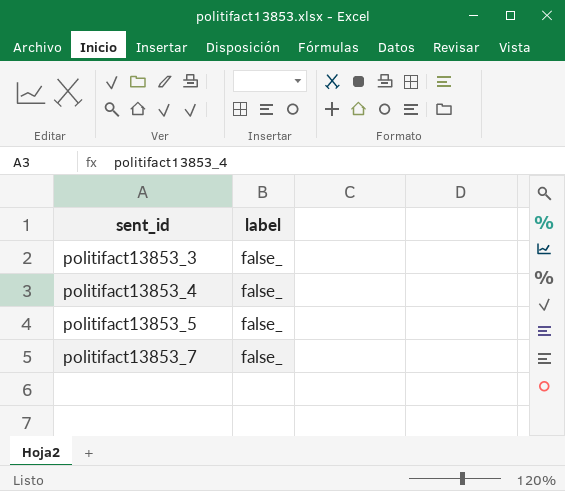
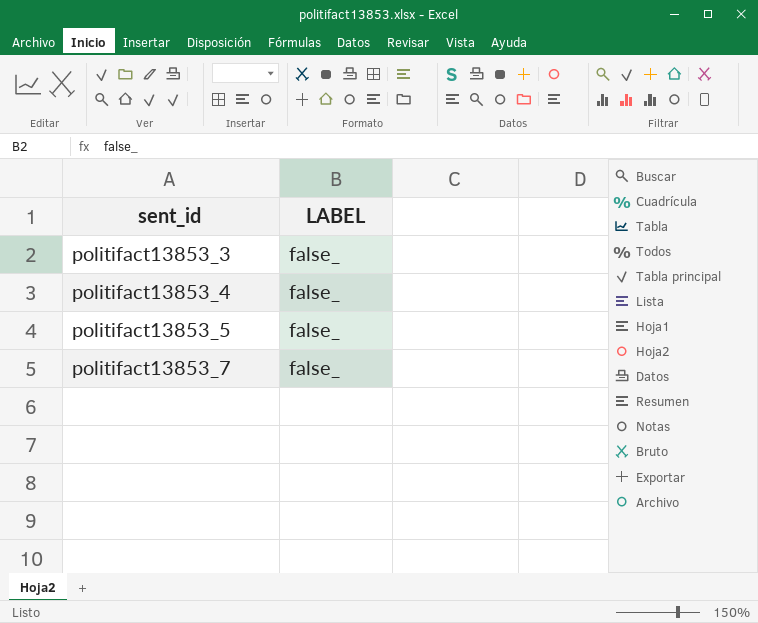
column name: label -> LABEL

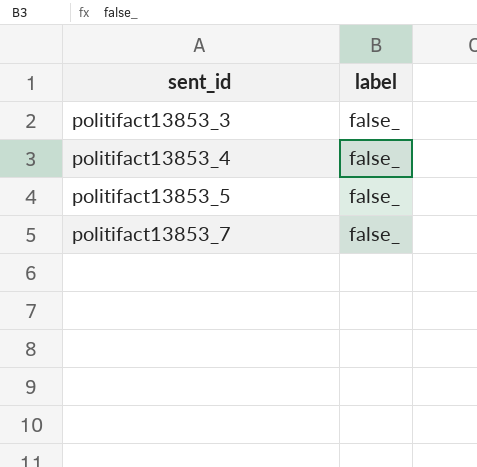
column name: LABEL -> label

